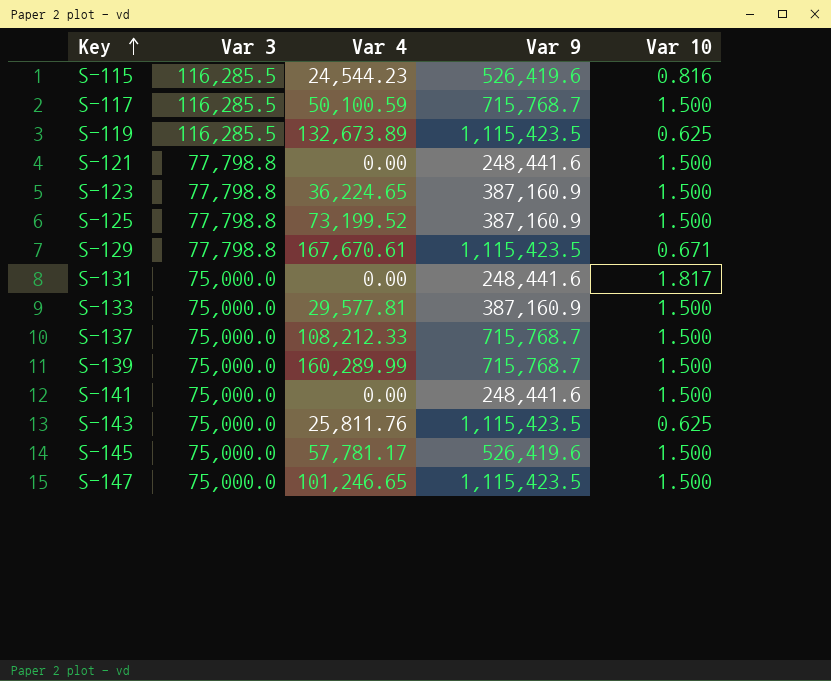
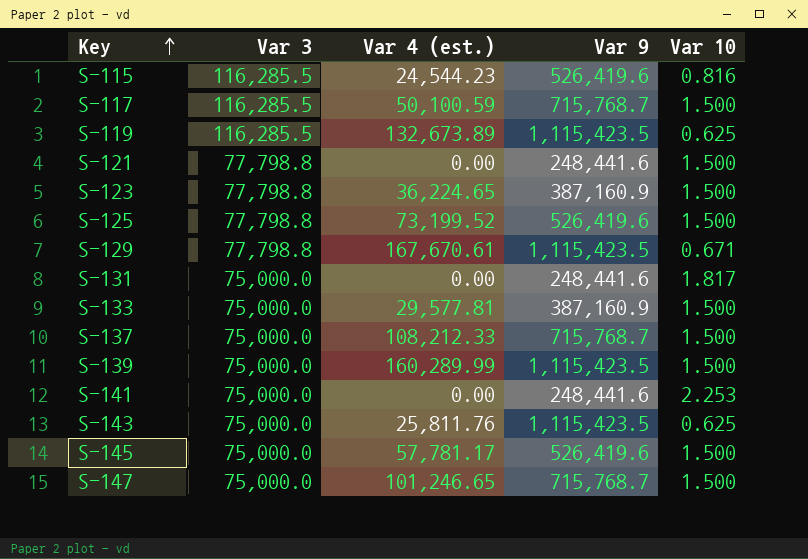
column name: Var 4 -> Var 4 (est.)
S-125 | Var 9: 387,160.9 -> 526,419.6
S-139 | Var 9: 715,768.7 -> 1,115,423.5
S-141 | Var 10: 1.500 -> 2.253
S-147 | Var 9: 1,115,423.5 -> 715,768.7

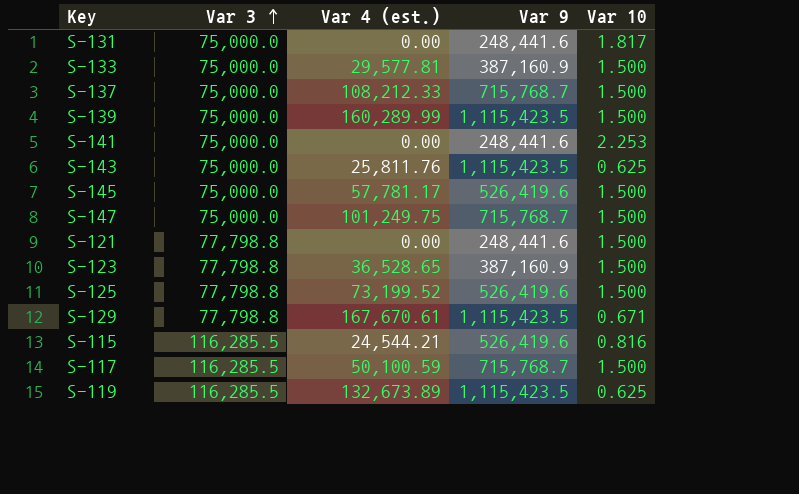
row order: Key ascending -> Var 3 ascending
S-147 | Var 4 (est.): 101,246.65 -> 101,249.75
S-123 | Var 4 (est.): 36,224.65 -> 36,528.65
S-115 | Var 4 (est.): 24,544.23 -> 24,544.21

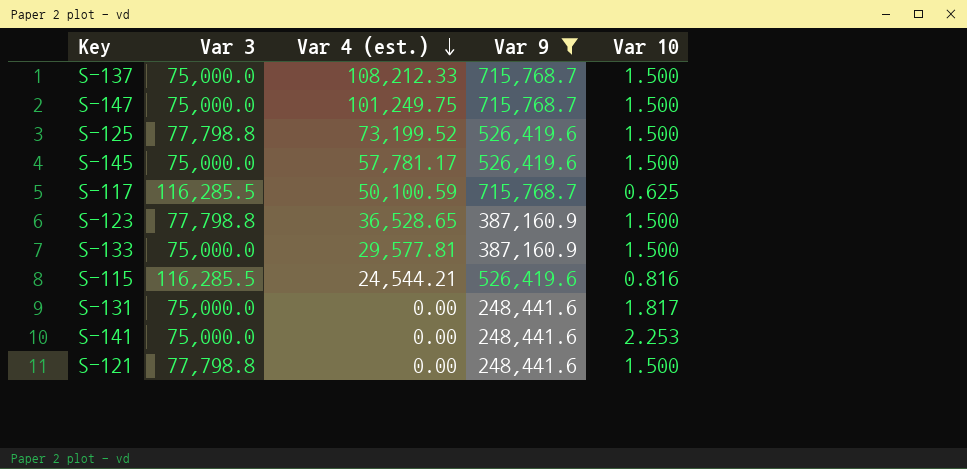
filter: none -> Var 9 != 1,115,423.5
row order: Var 3 ascending -> Var 4 (est.) descending
S-117 | Var 10: 1.500 -> 0.625

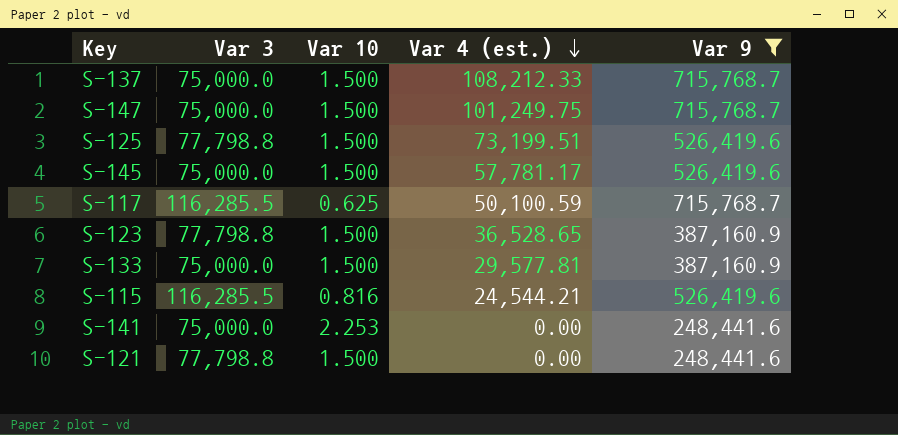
column Var 10 | position: 5 -> 3
row S-131: 75,000.0 | 0.00 | 248,441.6 | 1.817 -> none
S-125 | Var 4 (est.): 73,199.52 -> 73,199.51

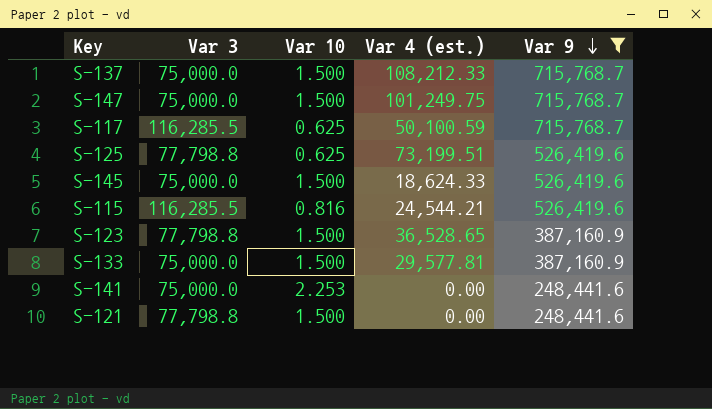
row order: Var 4 (est.) descending -> Var 9 descending
S-125 | Var 10: 1.500 -> 0.625
S-145 | Var 4 (est.): 57,781.17 -> 18,624.33

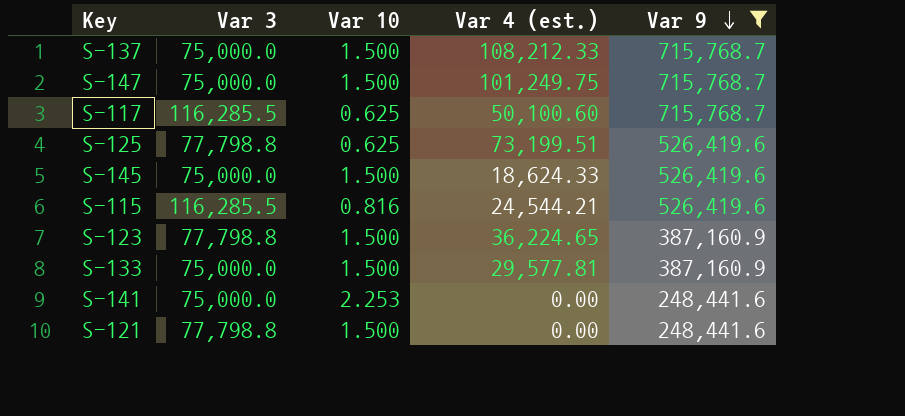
S-117 | Var 4 (est.): 50,100.59 -> 50,100.60
S-123 | Var 4 (est.): 36,528.65 -> 36,224.65

